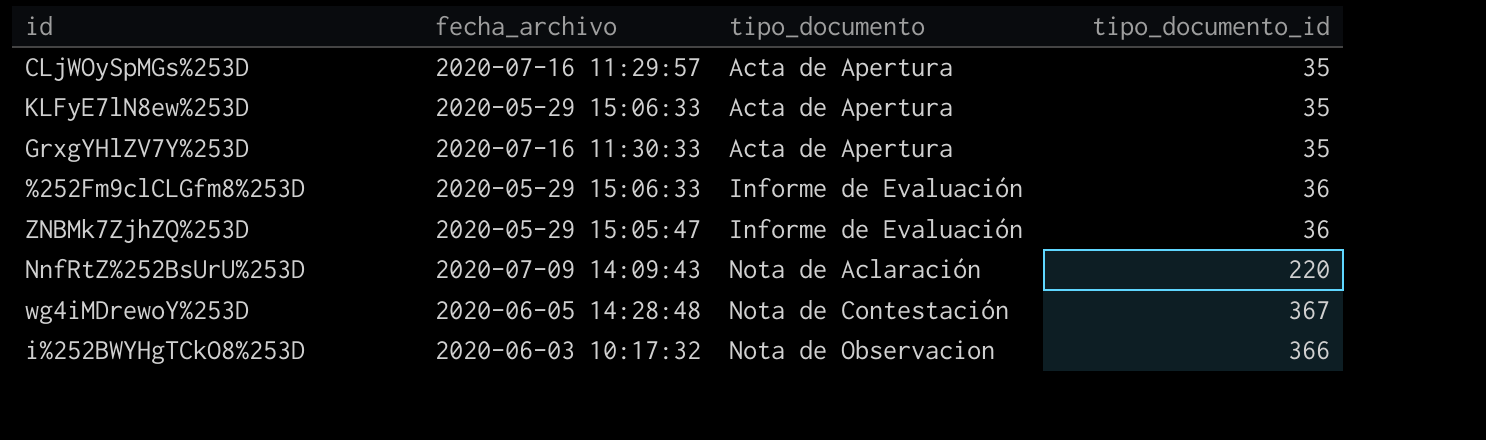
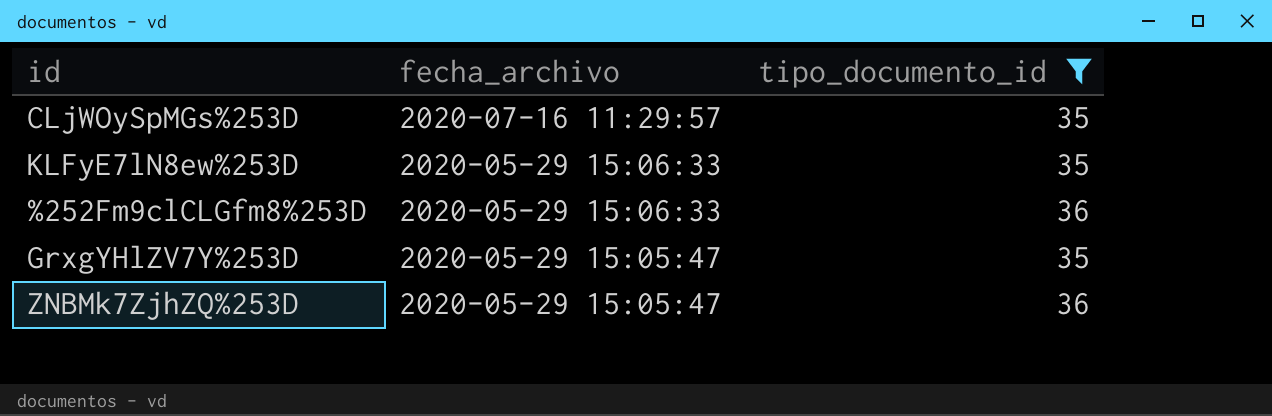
filter: none -> tipo_documento_id <= 36
row order: tipo_documento ascending -> fecha_archivo descending
column tipo_documento | position: 3 -> none
GrxgYHlZV7Y%253D | fecha_archivo: 2020-07-16 11:30:33 -> 2020-05-29 15:05:47

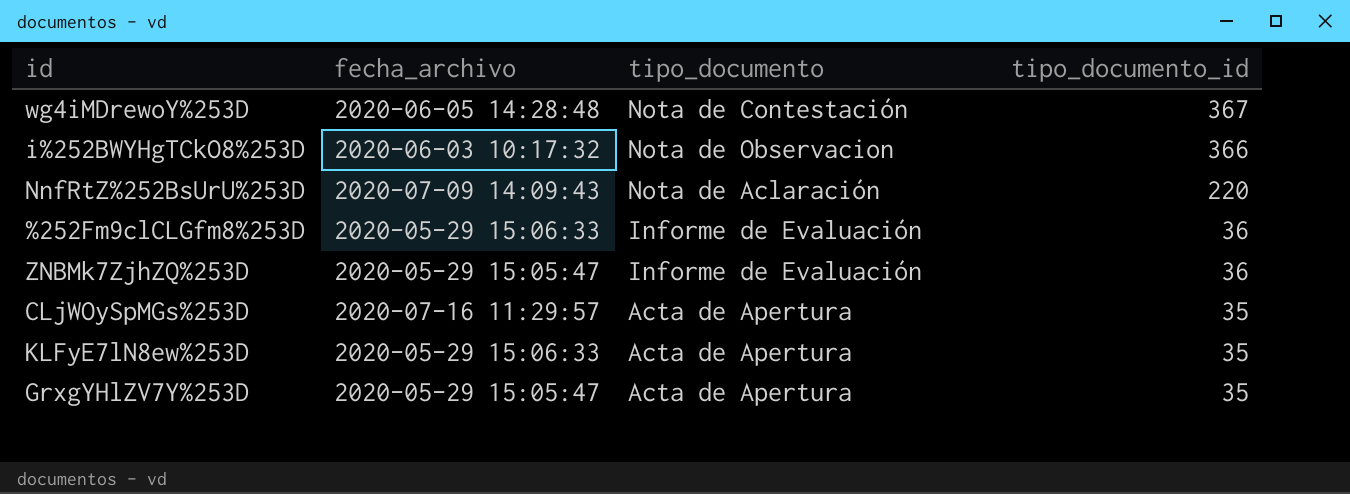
filter: tipo_documento_id <= 36 -> none
row order: fecha_archivo descending -> tipo_documento_id descending
column tipo_documento | position: none -> 3

